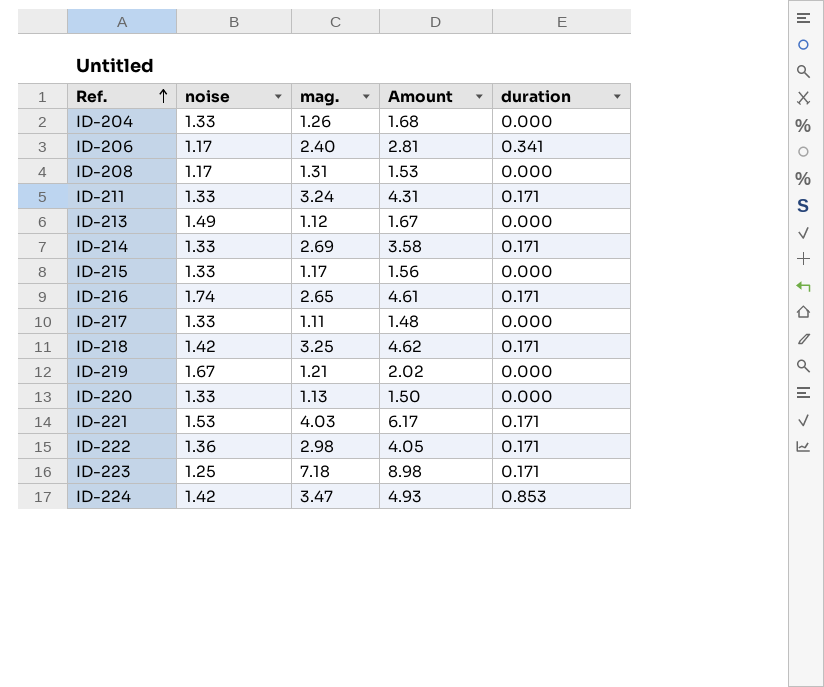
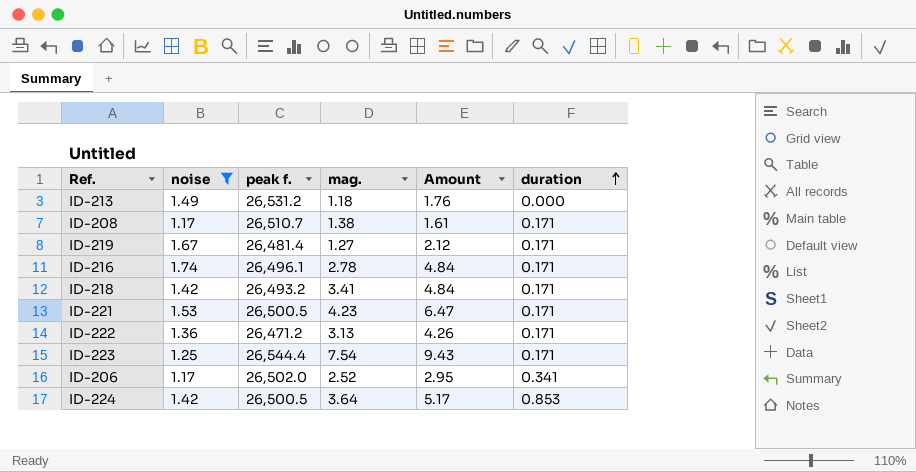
filter: none -> noise != 1.33
row order: Ref. ascending -> duration ascending
column peak f. | position: none -> 3
ID-213 | mag.: 1.12 -> 1.18
ID-213 | Amount: 1.67 -> 1.76
ID-208 | mag.: 1.31 -> 1.38
ID-208 | Amount: 1.53 -> 1.61
ID-208 | duration: 0.000 -> 0.171
ID-219 | mag.: 1.21 -> 1.27
ID-219 | Amount: 2.02 -> 2.12
ID-219 | duration: 0.000 -> 0.171
ID-216 | mag.: 2.65 -> 2.78
ID-216 | Amount: 4.61 -> 4.84
ID-218 | mag.: 3.25 -> 3.41
ID-218 | Amount: 4.62 -> 4.84
ID-221 | mag.: 4.03 -> 4.23
ID-221 | Amount: 6.17 -> 6.47
ID-222 | mag.: 2.98 -> 3.13
ID-222 | Amount: 4.05 -> 4.26
ID-223 | mag.: 7.18 -> 7.54
ID-223 | Amount: 8.98 -> 9.43
ID-206 | mag.: 2.40 -> 2.52
ID-206 | Amount: 2.81 -> 2.95
ID-224 | mag.: 3.47 -> 3.64
ID-224 | Amount: 4.93 -> 5.17

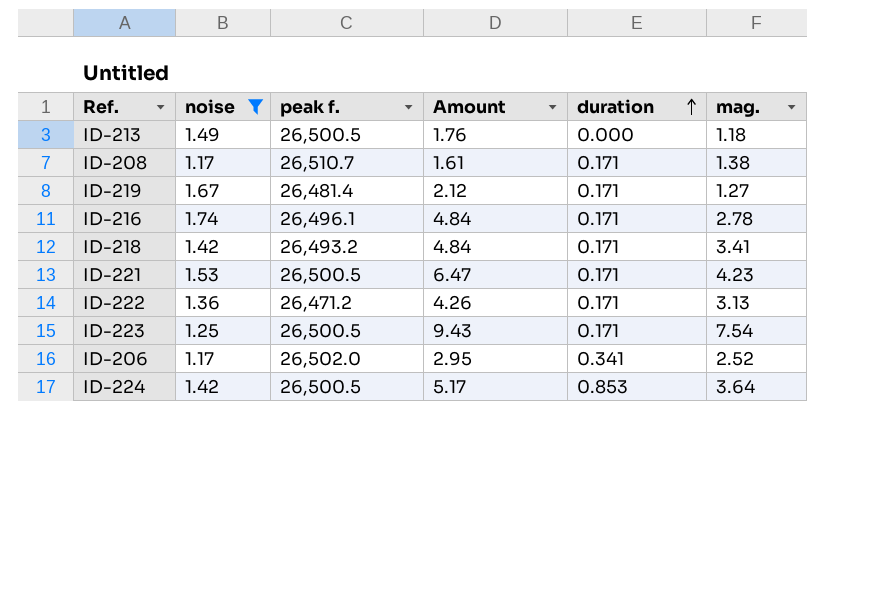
column mag. | position: 4 -> 6
ID-213 | peak f.: 26,531.2 -> 26,500.5
ID-223 | peak f.: 26,544.4 -> 26,500.5

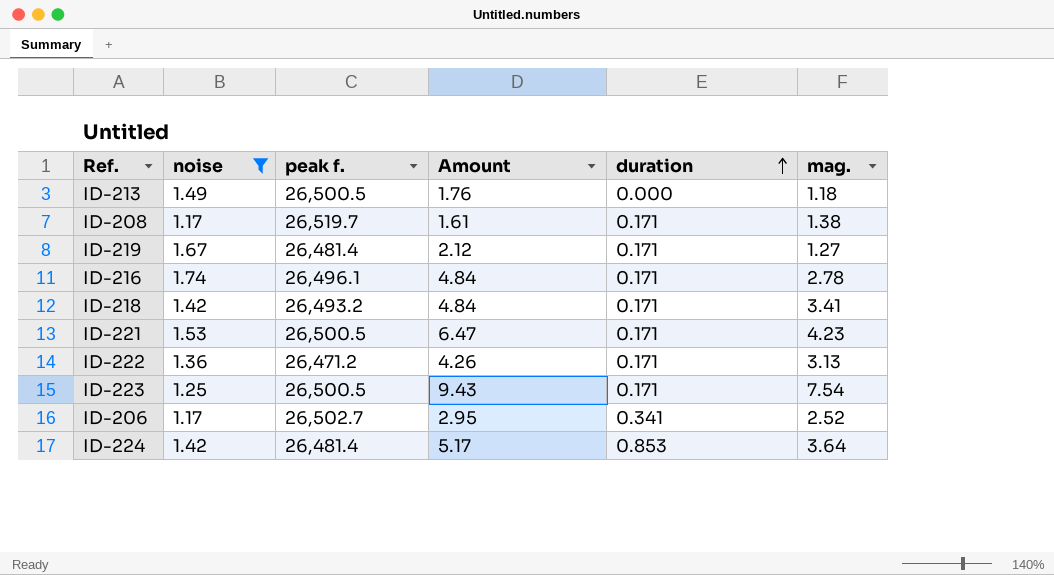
ID-208 | peak f.: 26,510.7 -> 26,519.7
ID-206 | peak f.: 26,502.0 -> 26,502.7
ID-224 | peak f.: 26,500.5 -> 26,481.4

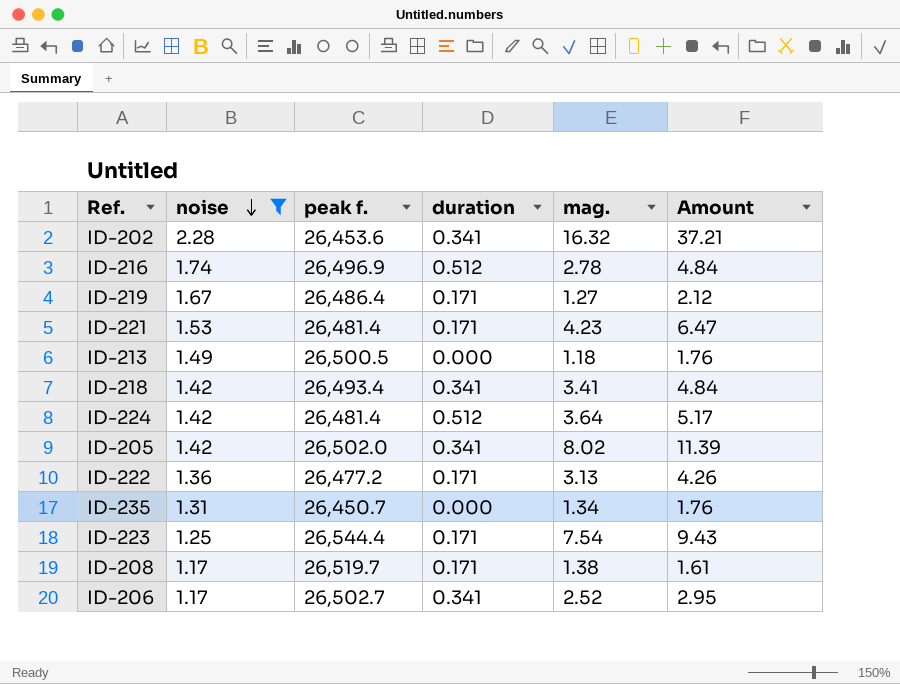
row order: duration ascending -> noise descending
column Amount | position: 4 -> 6
row ID-202: none -> 2.28 | 26,453.6 | 0.341 | 16.32 | 37.21
ID-216 | peak f.: 26,496.1 -> 26,496.9
ID-216 | duration: 0.171 -> 0.512
ID-219 | peak f.: 26,481.4 -> 26,486.4
ID-221 | peak f.: 26,500.5 -> 26,481.4
ID-218 | peak f.: 26,493.2 -> 26,493.4
ID-218 | duration: 0.171 -> 0.341
ID-224 | duration: 0.853 -> 0.512
row ID-205: none -> 1.42 | 26,502.0 | 0.341 | 8.02 | 11.39
ID-222 | peak f.: 26,471.2 -> 26,477.2
row ID-235: none -> 1.31 | 26,450.7 | 0.000 | 1.34 | 1.76
ID-223 | peak f.: 26,500.5 -> 26,544.4

